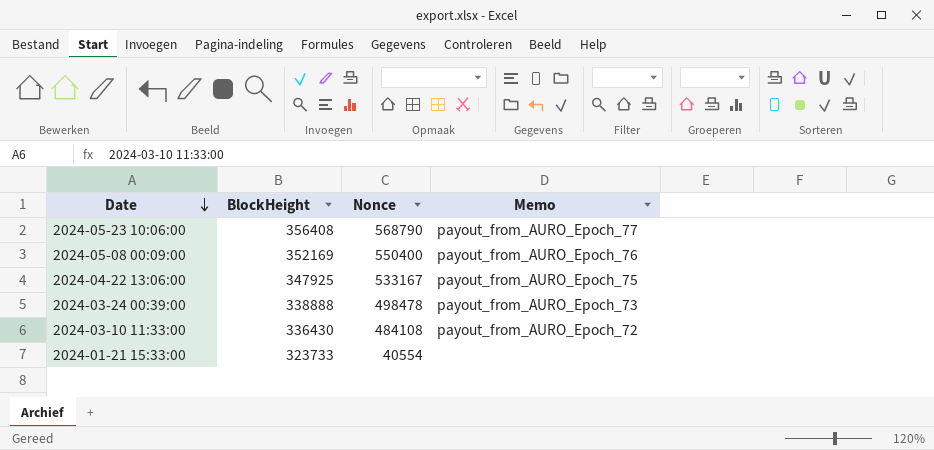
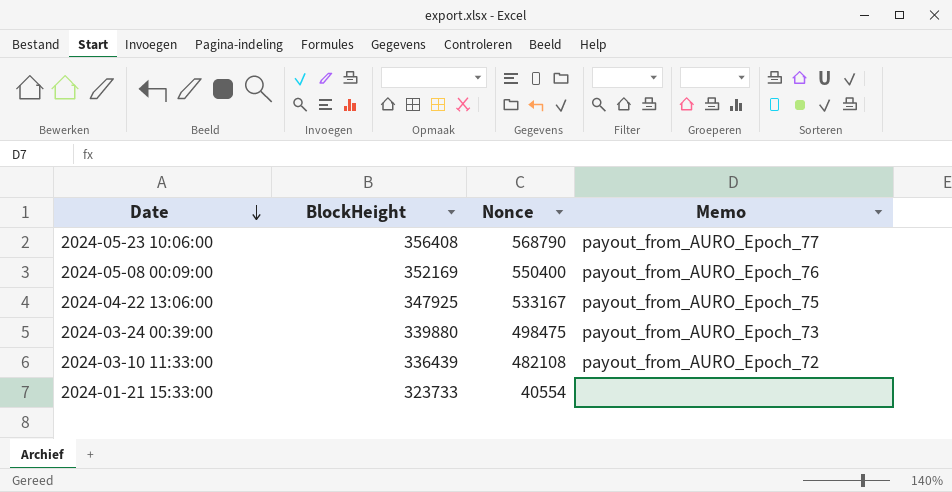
2024-03-24 00:39:00 | BlockHeight: 338888 -> 339880
2024-03-24 00:39:00 | Nonce: 498478 -> 498475
2024-03-10 11:33:00 | BlockHeight: 336430 -> 336439
2024-03-10 11:33:00 | Nonce: 484108 -> 482108

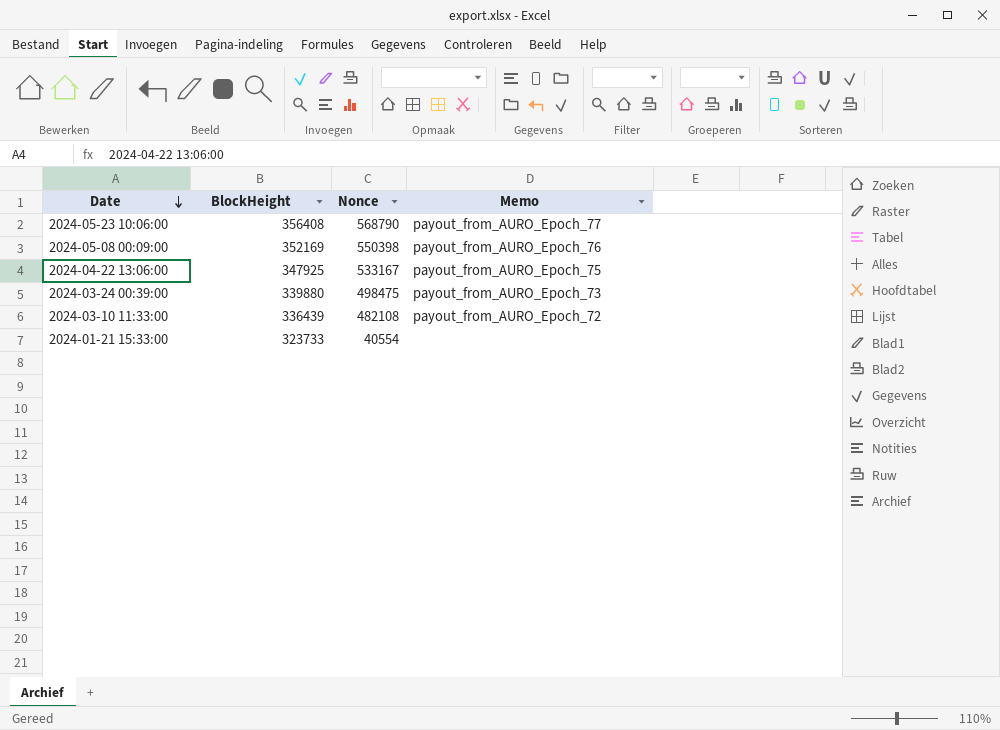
2024-05-08 00:09:00 | Nonce: 550400 -> 550398

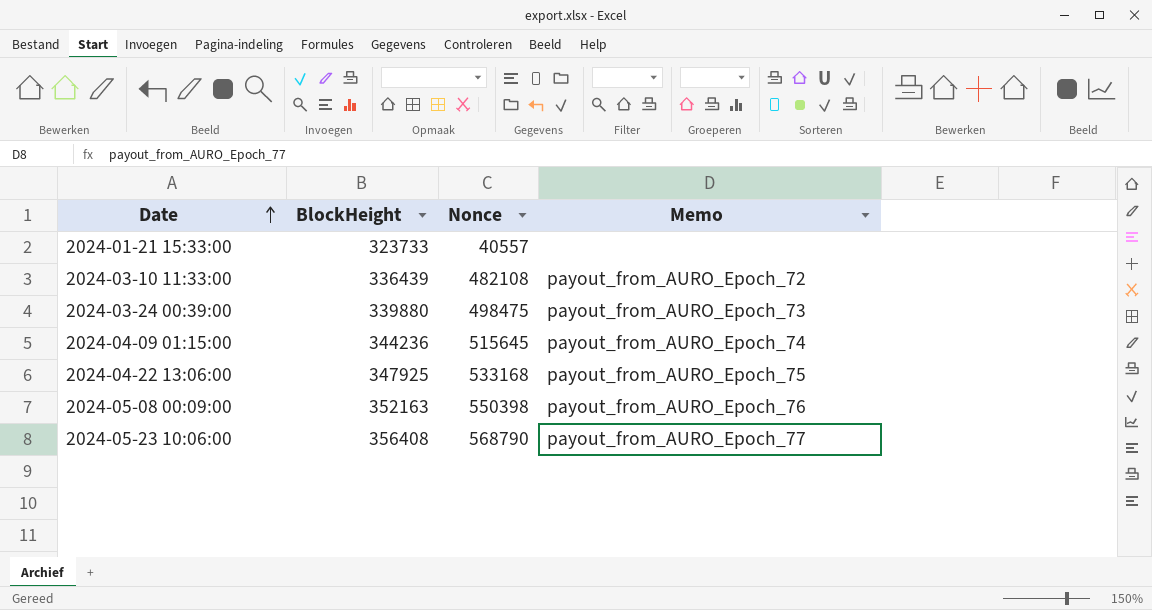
row order: Date descending -> Date ascending
2024-01-21 15:33:00 | Nonce: 40554 -> 40557
row 2024-04-09 01:15:00: none -> 344236 | 515645 | payout_from_AURO_Epoch_74
2024-04-22 13:06:00 | Nonce: 533167 -> 533168
2024-05-08 00:09:00 | BlockHeight: 352169 -> 352163

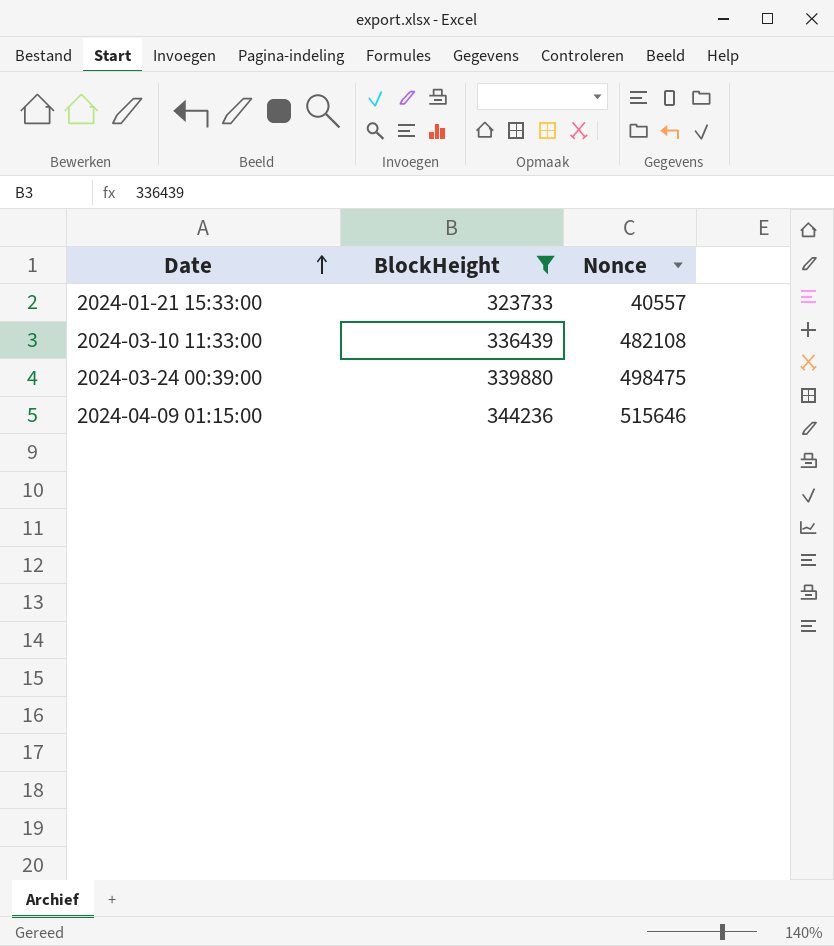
filter: none -> BlockHeight <= 344236
column Memo | position: 4 -> none
2024-04-09 01:15:00 | Nonce: 515645 -> 515646

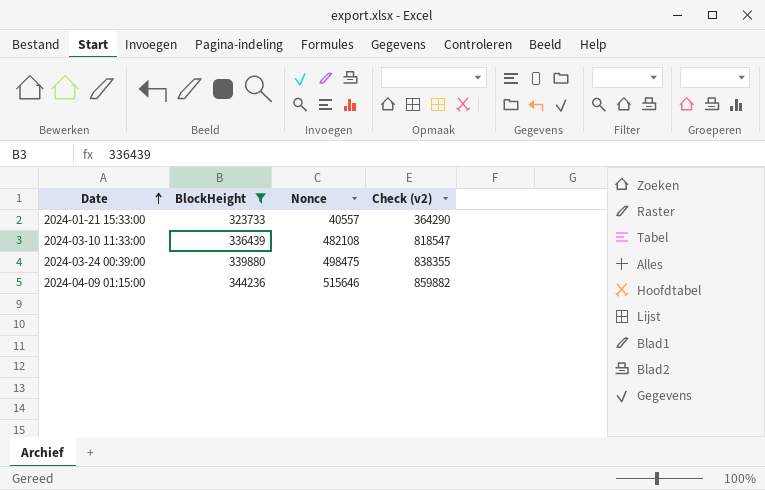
column Check (v2) | formula: none -> [BlockHeight] + [Nonce]

